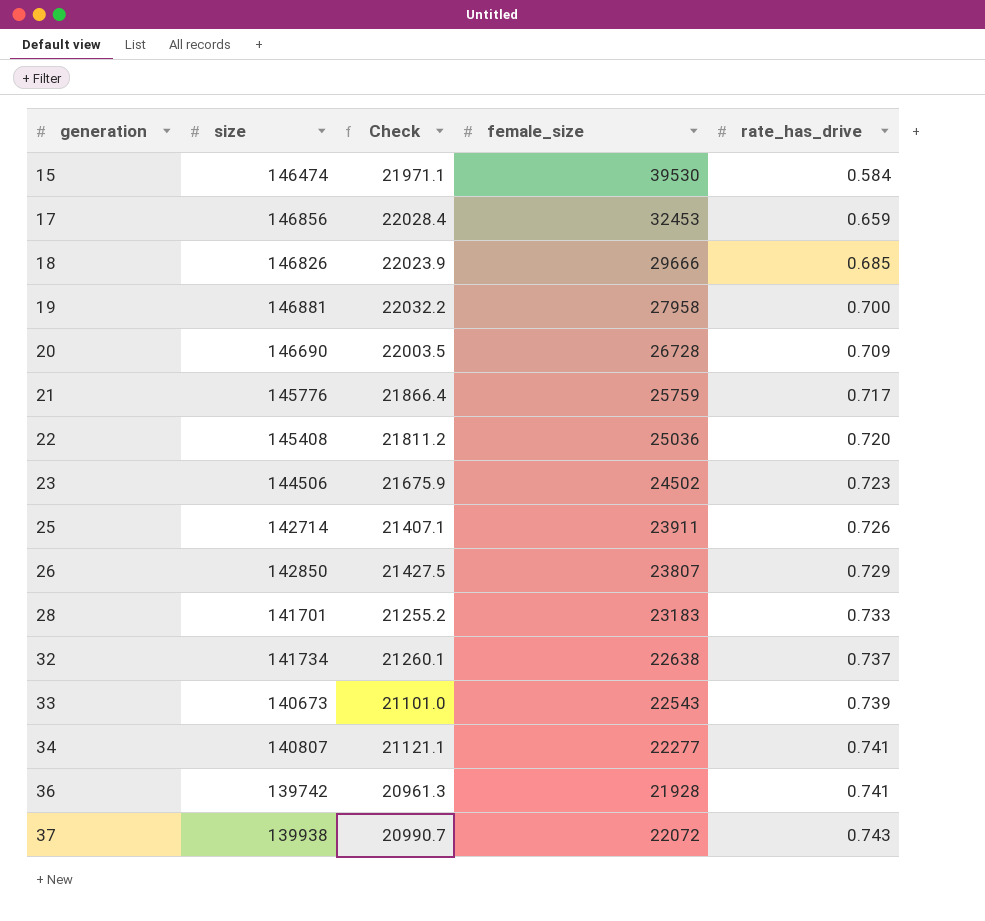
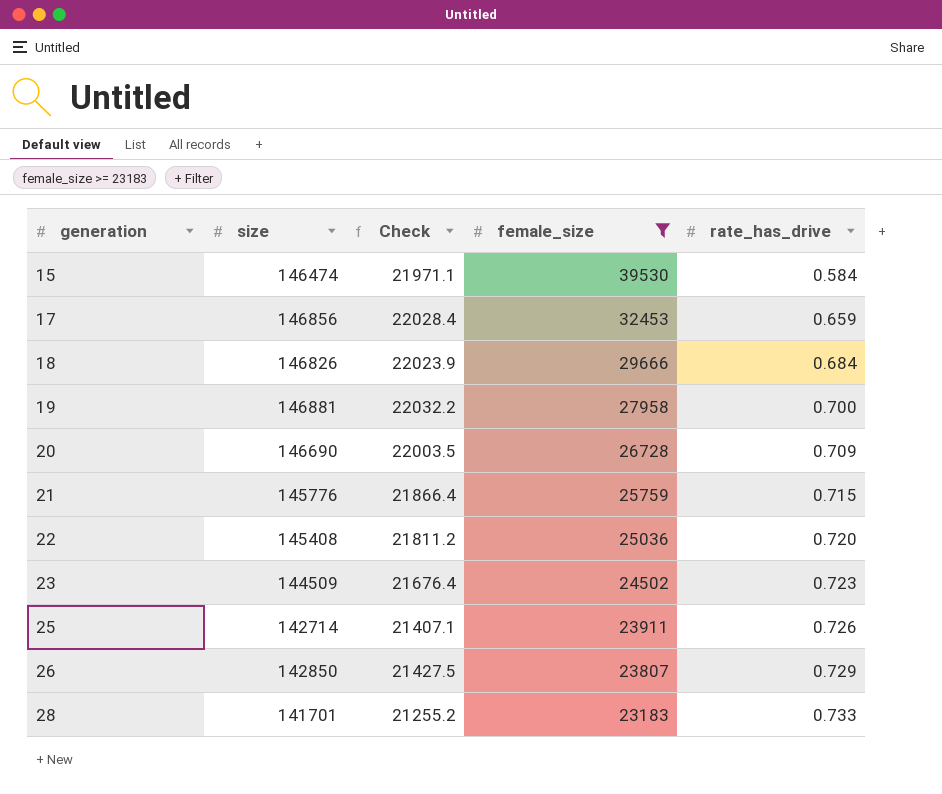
filter: none -> female_size >= 23183
18 | rate_has_drive: 0.685 -> 0.684
21 | rate_has_drive: 0.717 -> 0.715
23 | size: 144506 -> 144509
23 | Check: 21675.9 -> 21676.4

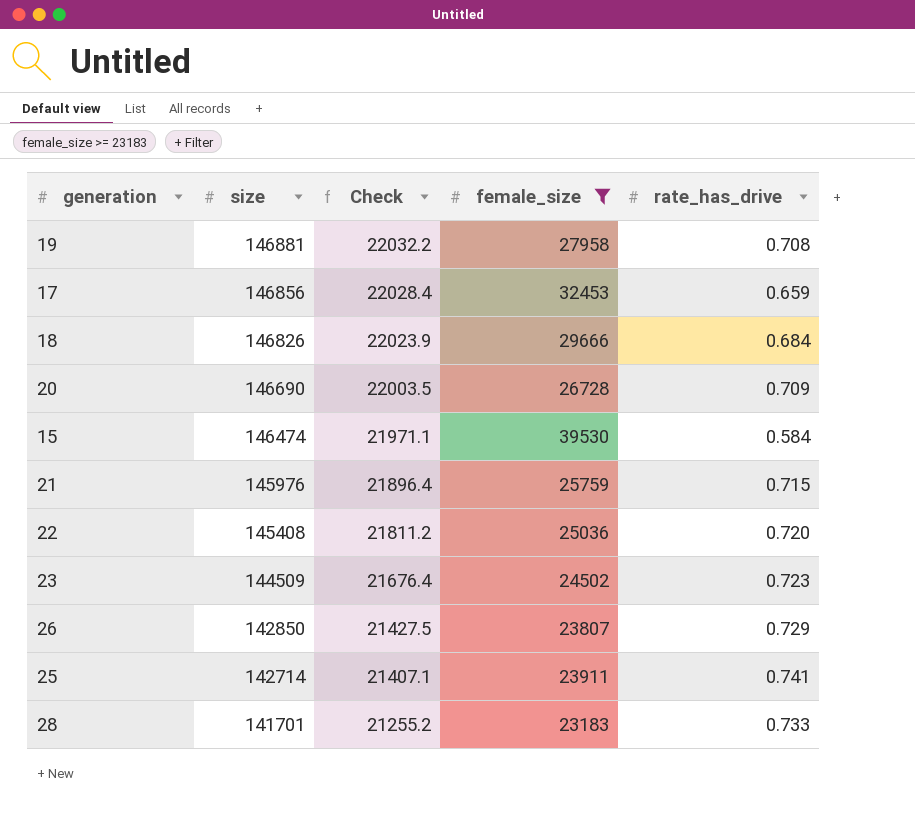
row order: generation ascending -> size descending
19 | rate_has_drive: 0.700 -> 0.708
21 | size: 145776 -> 145976
21 | Check: 21866.4 -> 21896.4
25 | rate_has_drive: 0.726 -> 0.741

